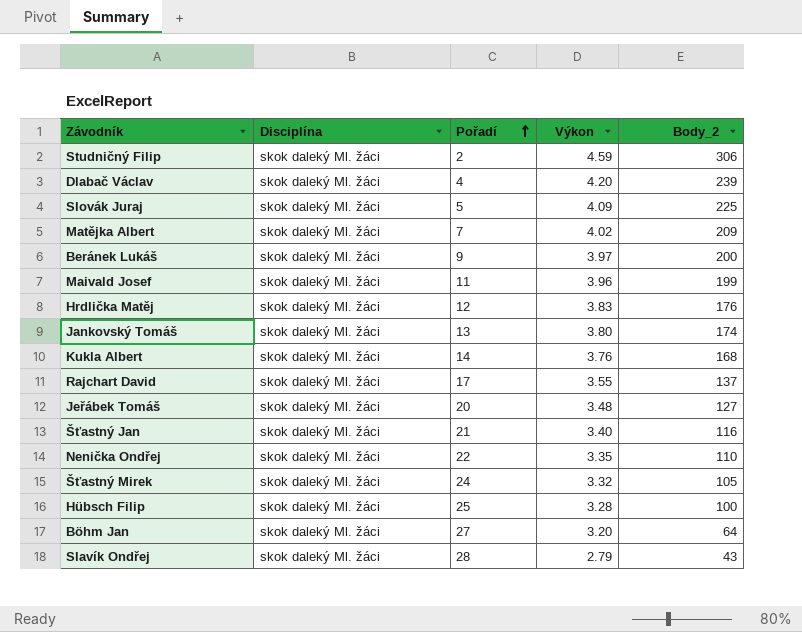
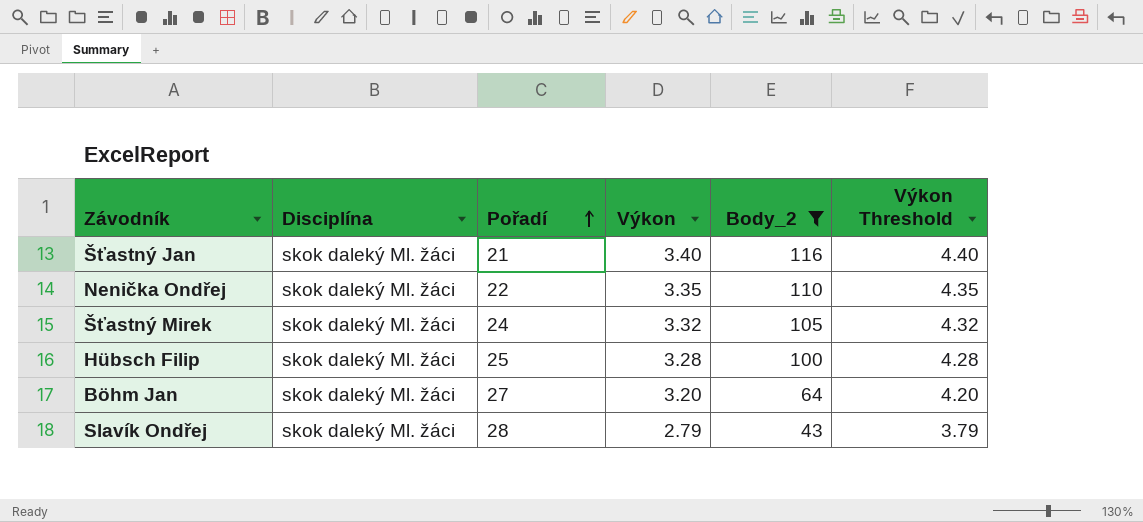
filter: none -> Body_2 <= 116
column Výkon Threshold | formula: none -> [Výkon] + 1

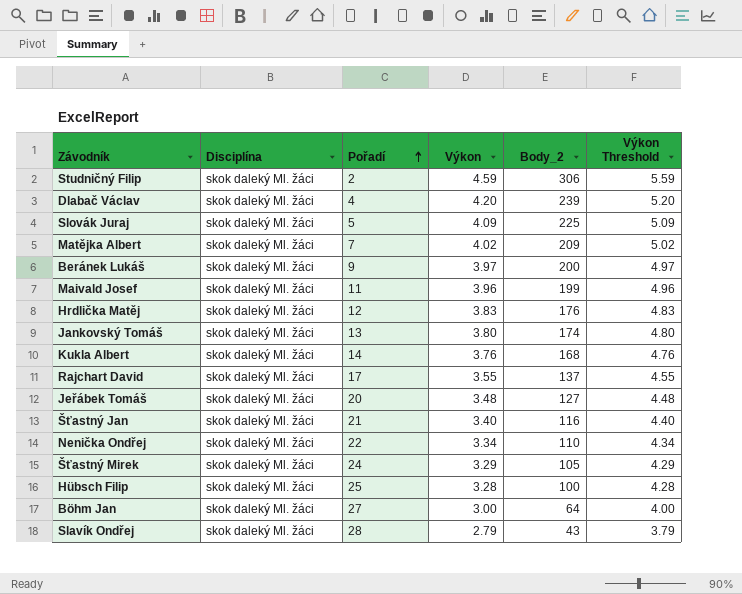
filter: Body_2 <= 116 -> none
Nenička Ondřej | Výkon: 3.35 -> 3.34
Nenička Ondřej | Výkon Threshold: 4.35 -> 4.34
Šťastný Mirek | Výkon: 3.32 -> 3.29
Šťastný Mirek | Výkon Threshold: 4.32 -> 4.29
Böhm Jan | Výkon: 3.20 -> 3.00
Böhm Jan | Výkon Threshold: 4.20 -> 4.00

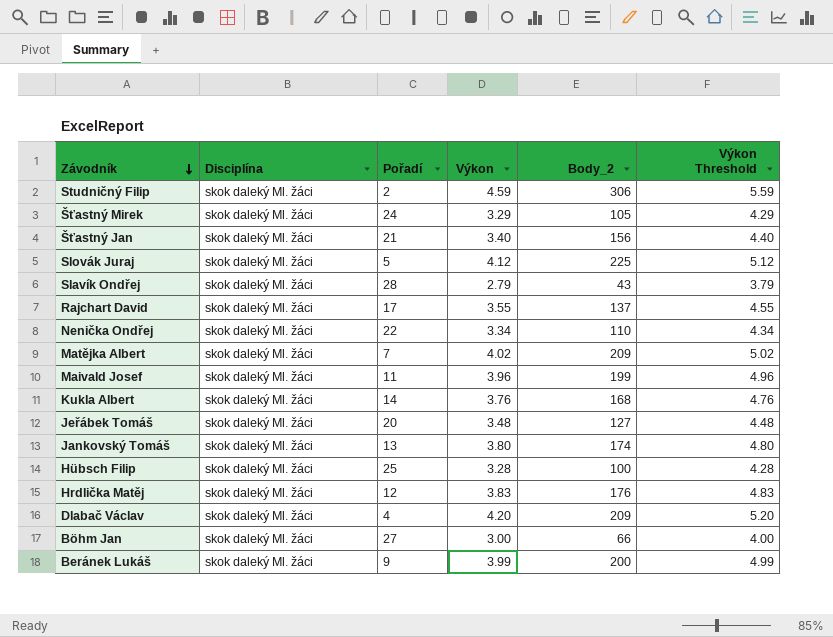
row order: Pořadí ascending -> Závodník descending
Šťastný Jan | Body_2: 116 -> 156
Slovák Juraj | Výkon: 4.09 -> 4.12
Slovák Juraj | Výkon Threshold: 5.09 -> 5.12
Dlabač Václav | Body_2: 239 -> 209
Böhm Jan | Body_2: 64 -> 66
Beránek Lukáš | Výkon: 3.97 -> 3.99
Beránek Lukáš | Výkon Threshold: 4.97 -> 4.99

